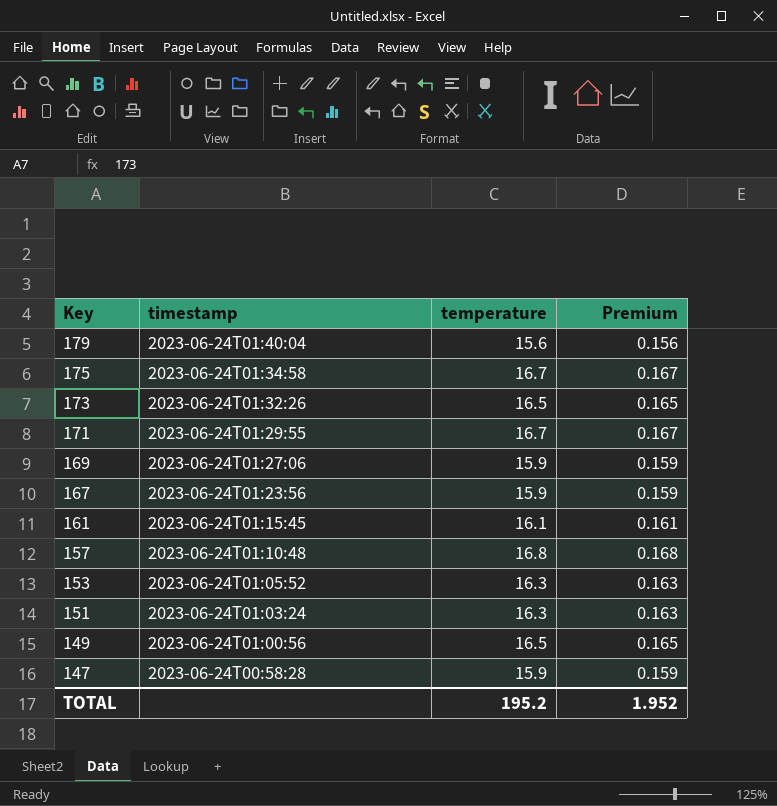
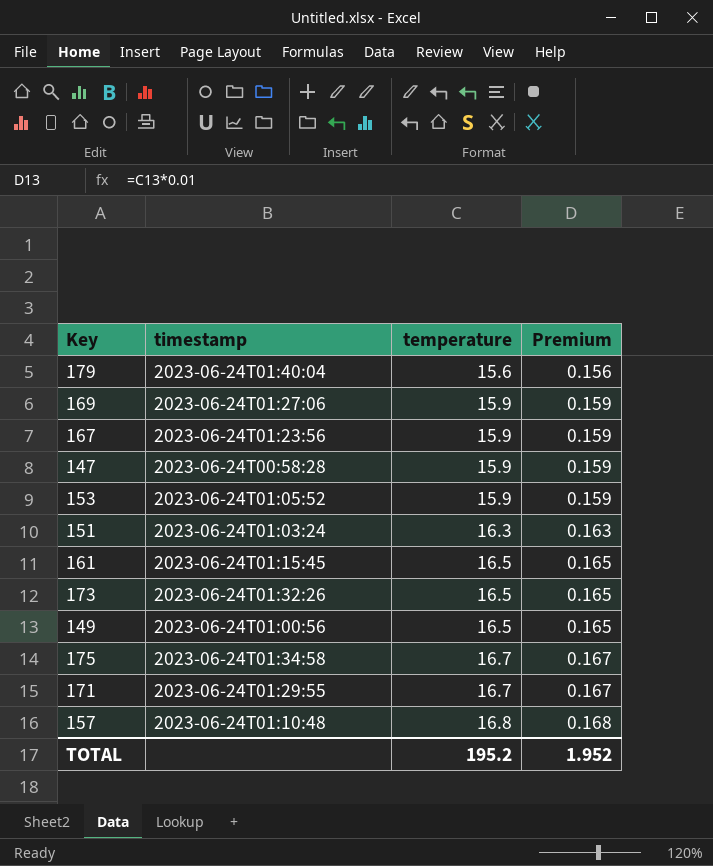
row order: Key descending -> temperature ascending
153 | temperature: 16.3 -> 15.9
153 | Premium: 0.163 -> 0.159
161 | temperature: 16.1 -> 16.5
161 | Premium: 0.161 -> 0.165

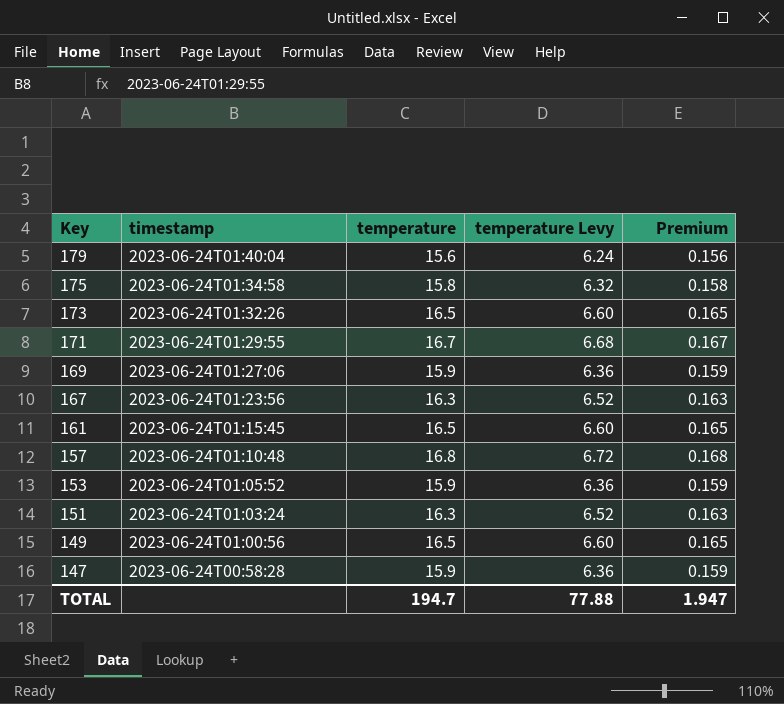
row order: temperature ascending -> Key descending
column temperature Levy | formula: none -> [temperature] * 0.4
175 | temperature: 16.7 -> 15.8
175 | Premium: 0.167 -> 0.158
167 | temperature: 15.9 -> 16.3
167 | Premium: 0.159 -> 0.163
TOTAL | temperature: 195.2 -> 194.7
TOTAL | Premium: 1.952 -> 1.947

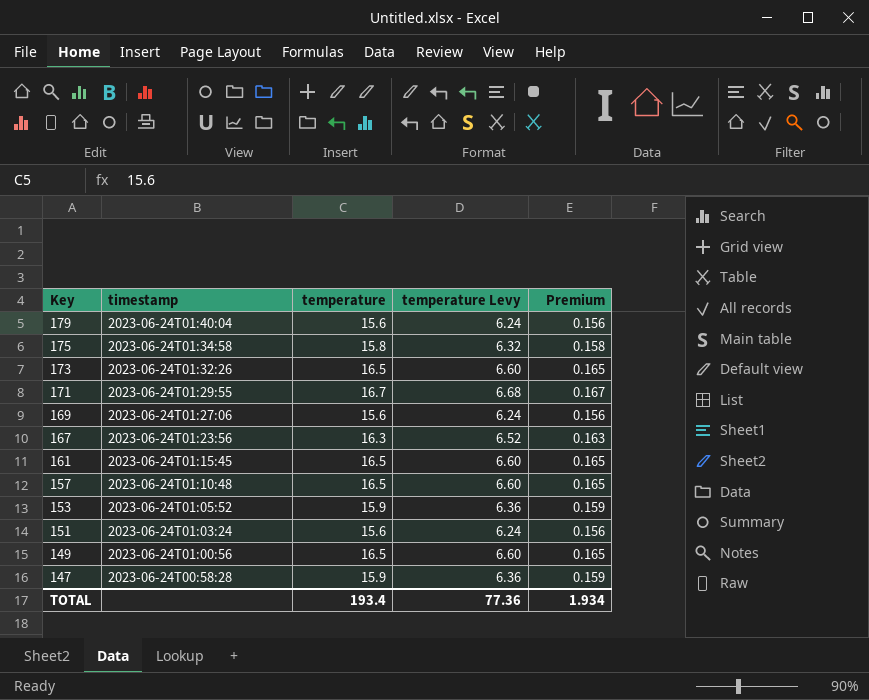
169 | temperature: 15.9 -> 15.6
169 | temperature Levy: 6.36 -> 6.24
169 | Premium: 0.159 -> 0.156
157 | temperature: 16.8 -> 16.5
157 | temperature Levy: 6.72 -> 6.60
157 | Premium: 0.168 -> 0.165
151 | temperature: 16.3 -> 15.6
151 | temperature Levy: 6.52 -> 6.24
151 | Premium: 0.163 -> 0.156
TOTAL | temperature: 194.7 -> 193.4
TOTAL | temperature Levy: 77.88 -> 77.36
TOTAL | Premium: 1.947 -> 1.934

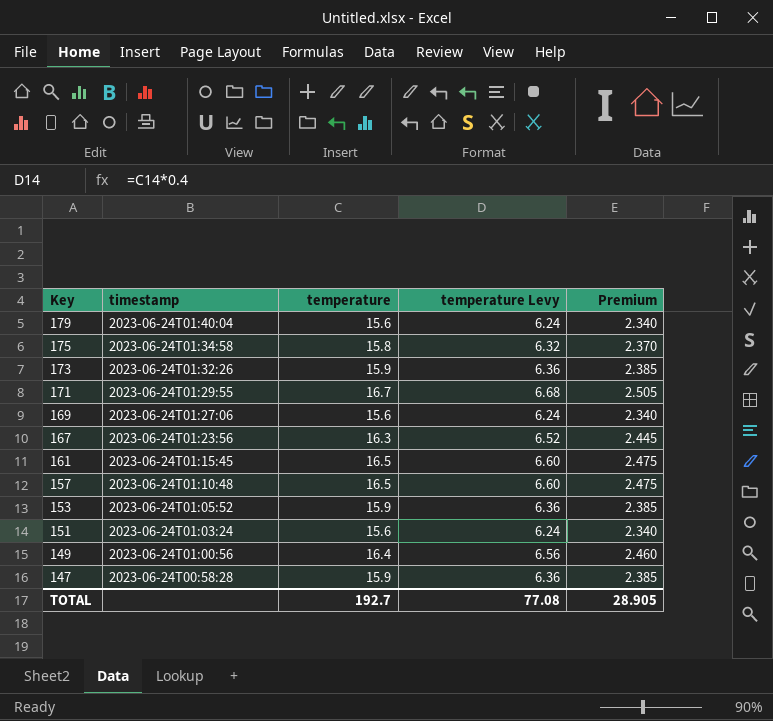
column Premium | formula: [temperature] * 0.01 -> [temperature] * 0.15
173 | temperature: 16.5 -> 15.9
173 | temperature Levy: 6.60 -> 6.36
149 | temperature: 16.5 -> 16.4
149 | temperature Levy: 6.60 -> 6.56
TOTAL | temperature: 193.4 -> 192.7
TOTAL | temperature Levy: 77.36 -> 77.08
TOTAL | Premium: 1.934 -> 28.905

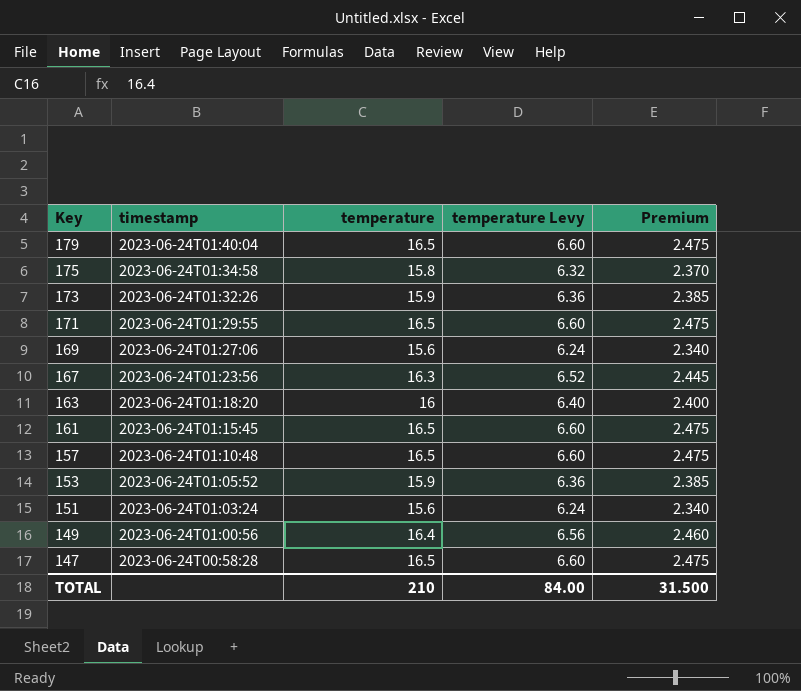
179 | temperature: 15.6 -> 16.5
179 | temperature Levy: 6.24 -> 6.60
179 | Premium: 2.340 -> 2.475
171 | temperature: 16.7 -> 16.5
171 | temperature Levy: 6.68 -> 6.60
171 | Premium: 2.505 -> 2.475
row 163: none -> 2023-06-24T01:18:20 | 16 | 6.40 | 2.400
147 | temperature: 15.9 -> 16.5
147 | temperature Levy: 6.36 -> 6.60
147 | Premium: 2.385 -> 2.475
TOTAL | temperature: 192.7 -> 210
TOTAL | temperature Levy: 77.08 -> 84.00
TOTAL | Premium: 28.905 -> 31.500

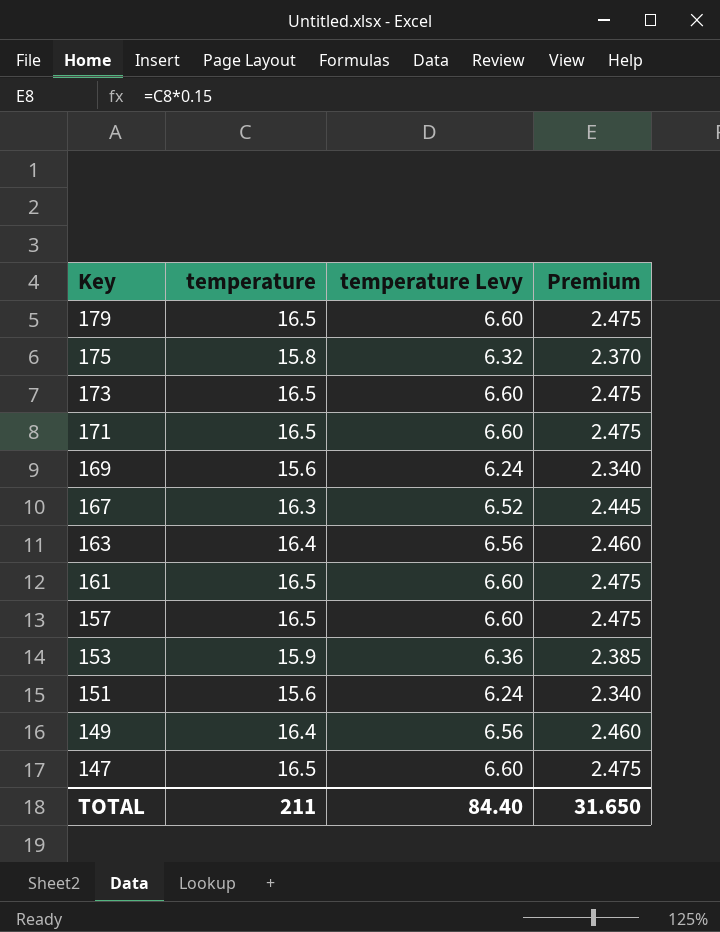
column timestamp | position: 2 -> none
173 | temperature: 15.9 -> 16.5
173 | temperature Levy: 6.36 -> 6.60
173 | Premium: 2.385 -> 2.475
163 | temperature: 16 -> 16.4
163 | temperature Levy: 6.40 -> 6.56
163 | Premium: 2.400 -> 2.460
TOTAL | temperature: 210 -> 211
TOTAL | temperature Levy: 84.00 -> 84.40
TOTAL | Premium: 31.500 -> 31.650

